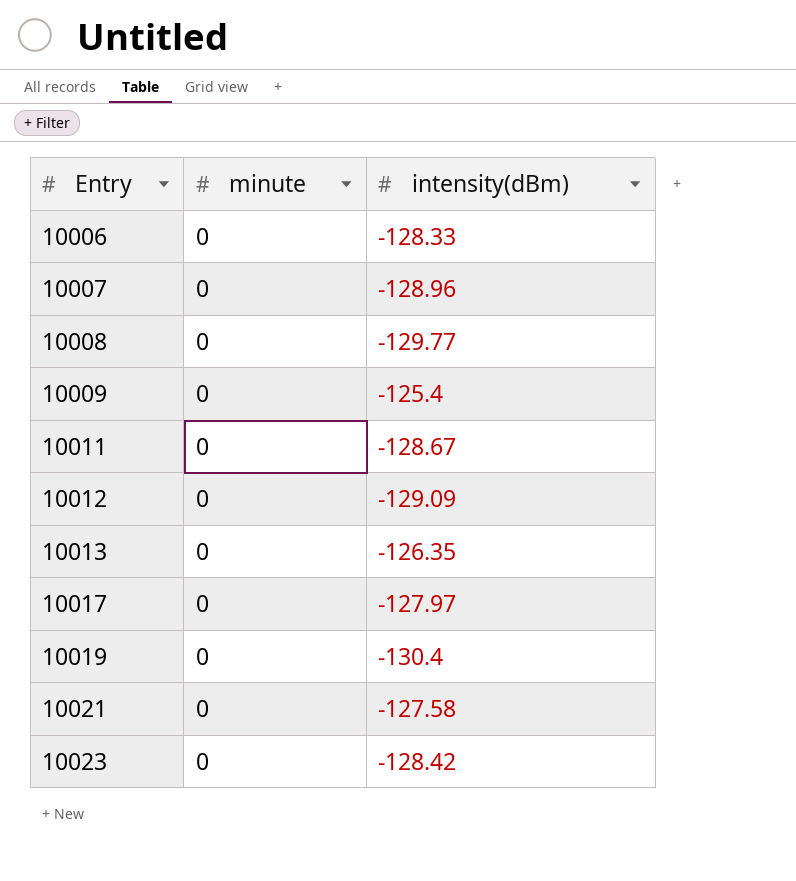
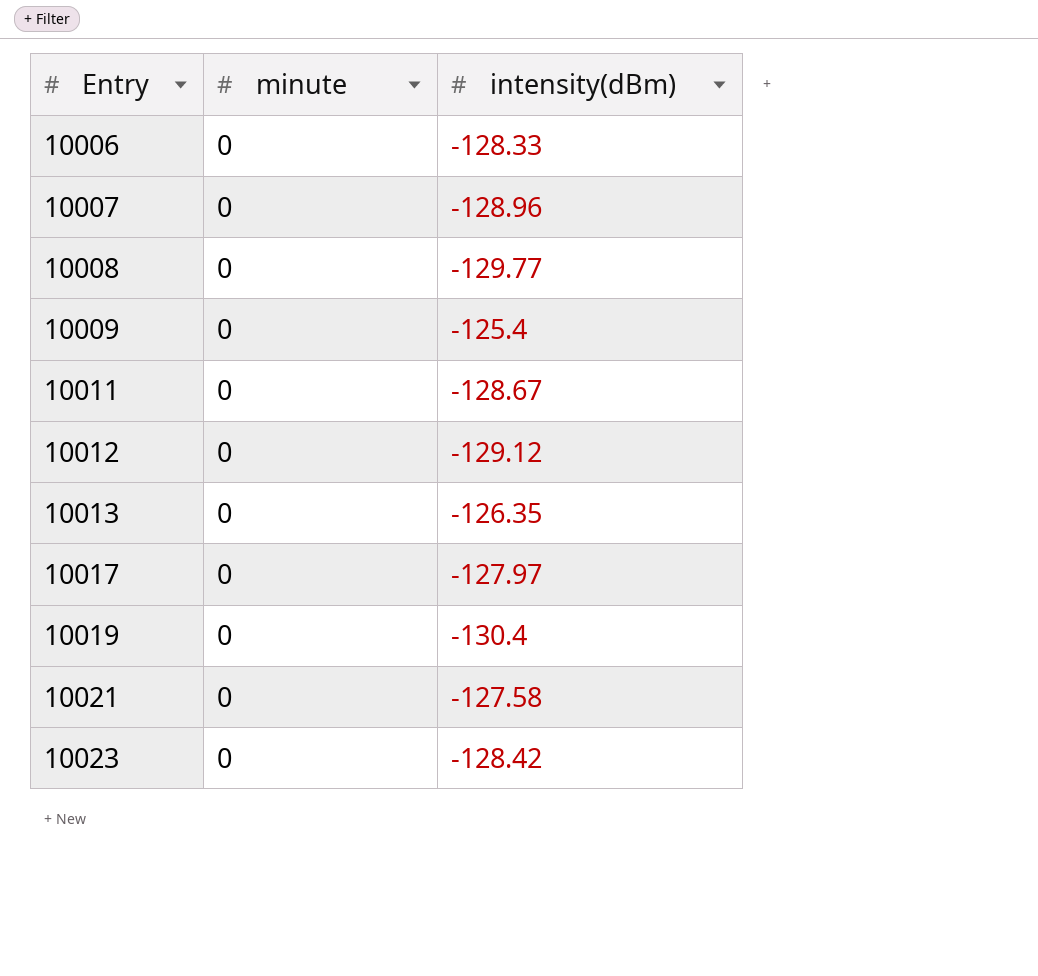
10012 | intensity(dBm): -129.09 -> -129.12

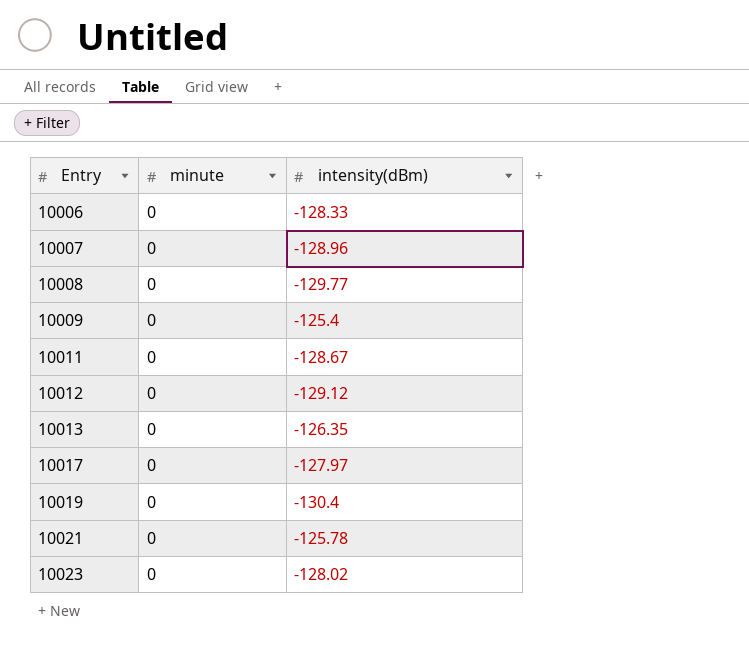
10021 | intensity(dBm): -127.58 -> -125.78
10023 | intensity(dBm): -128.42 -> -128.02

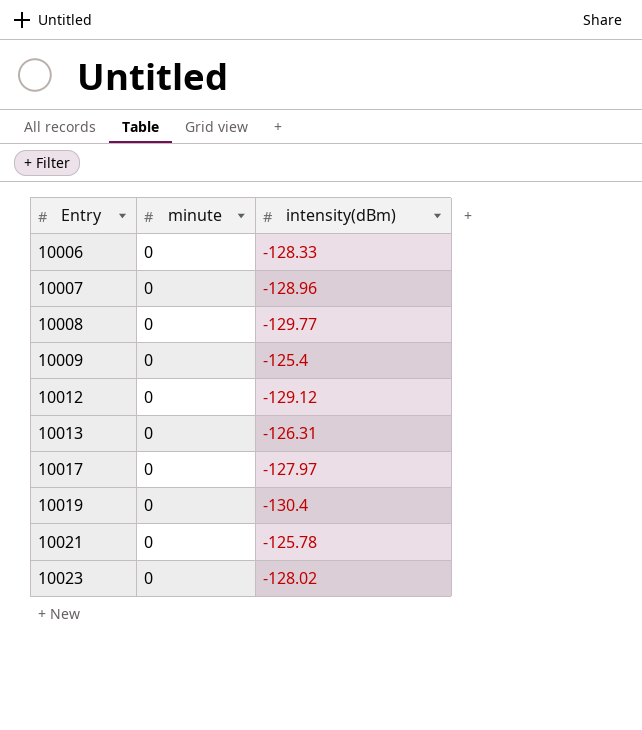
row 10011: 0 | -128.67 -> none
10013 | intensity(dBm): -126.35 -> -126.31

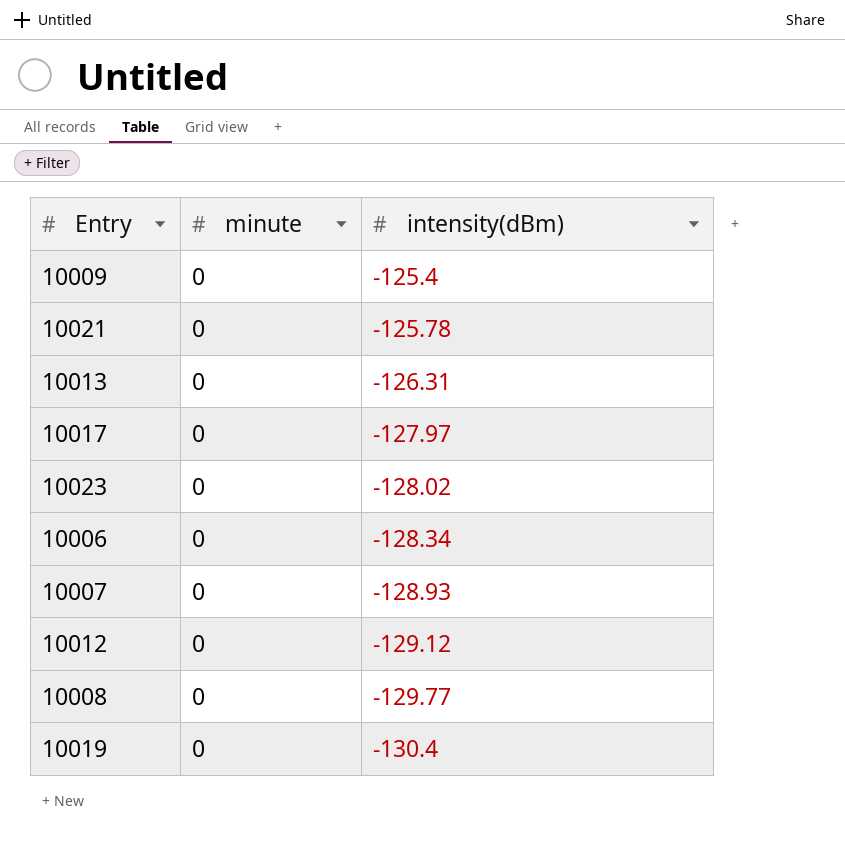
row order: Entry ascending -> intensity(dBm) descending
10006 | intensity(dBm): -128.33 -> -128.34
10007 | intensity(dBm): -128.96 -> -128.93

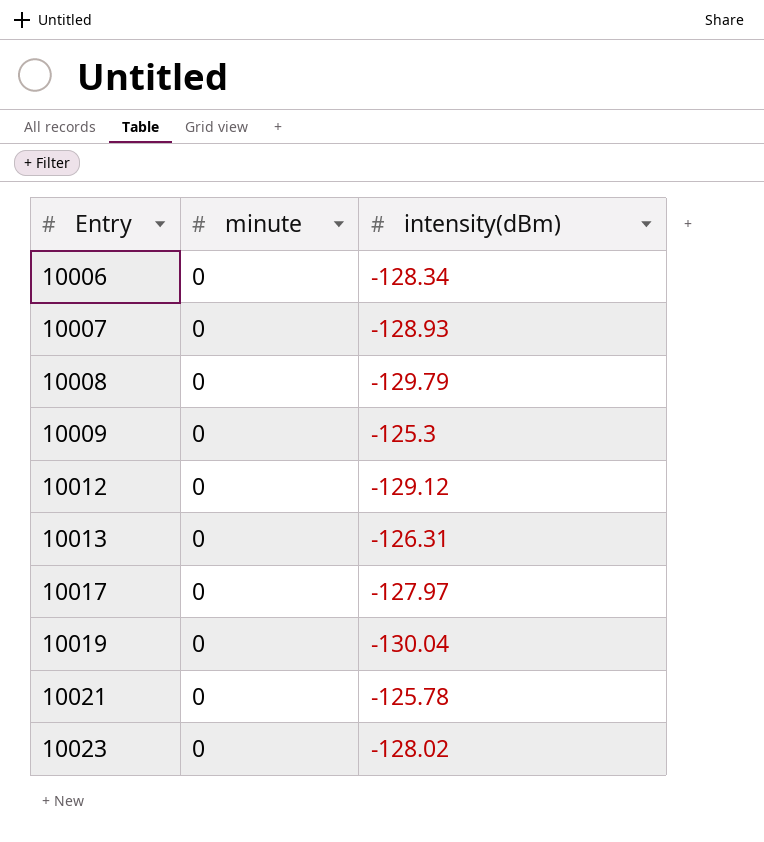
row order: intensity(dBm) descending -> Entry ascending
10008 | intensity(dBm): -129.77 -> -129.79
10009 | intensity(dBm): -125.4 -> -125.3
10019 | intensity(dBm): -130.4 -> -130.04

